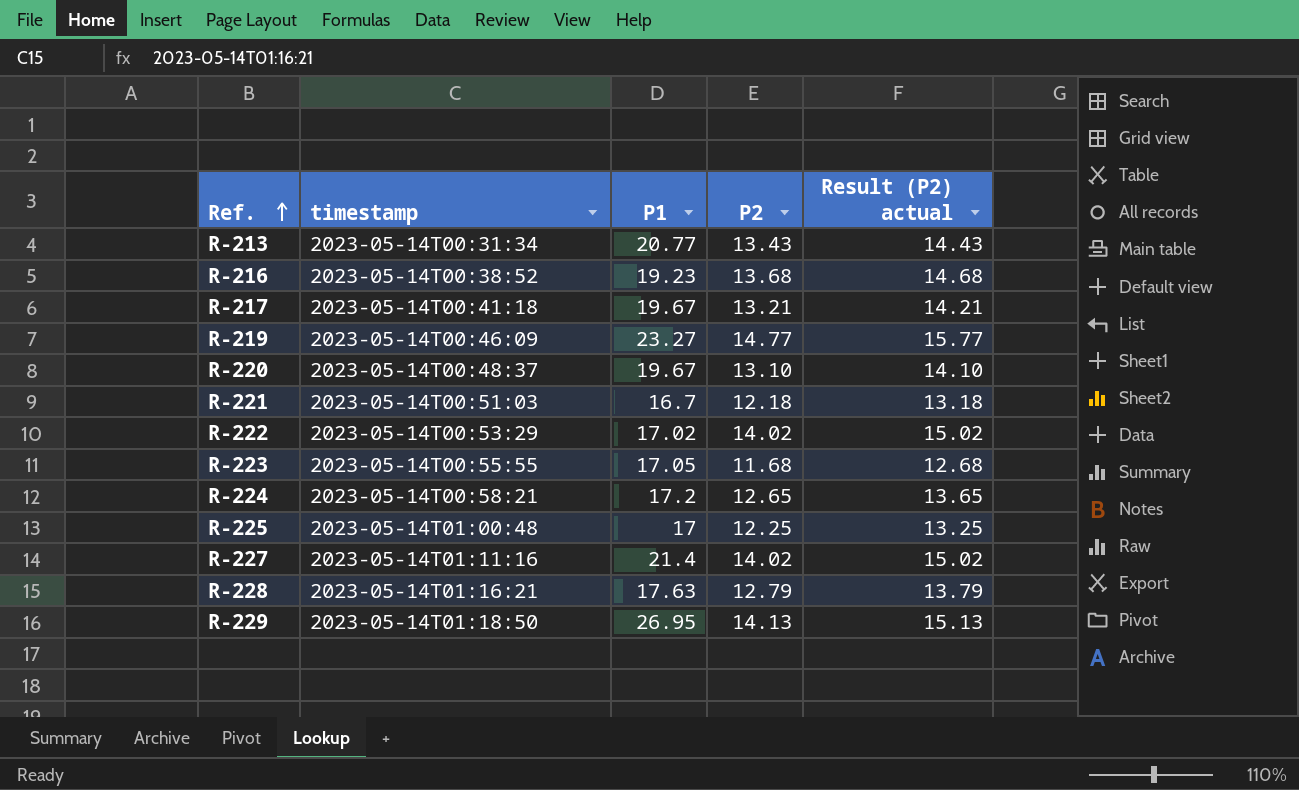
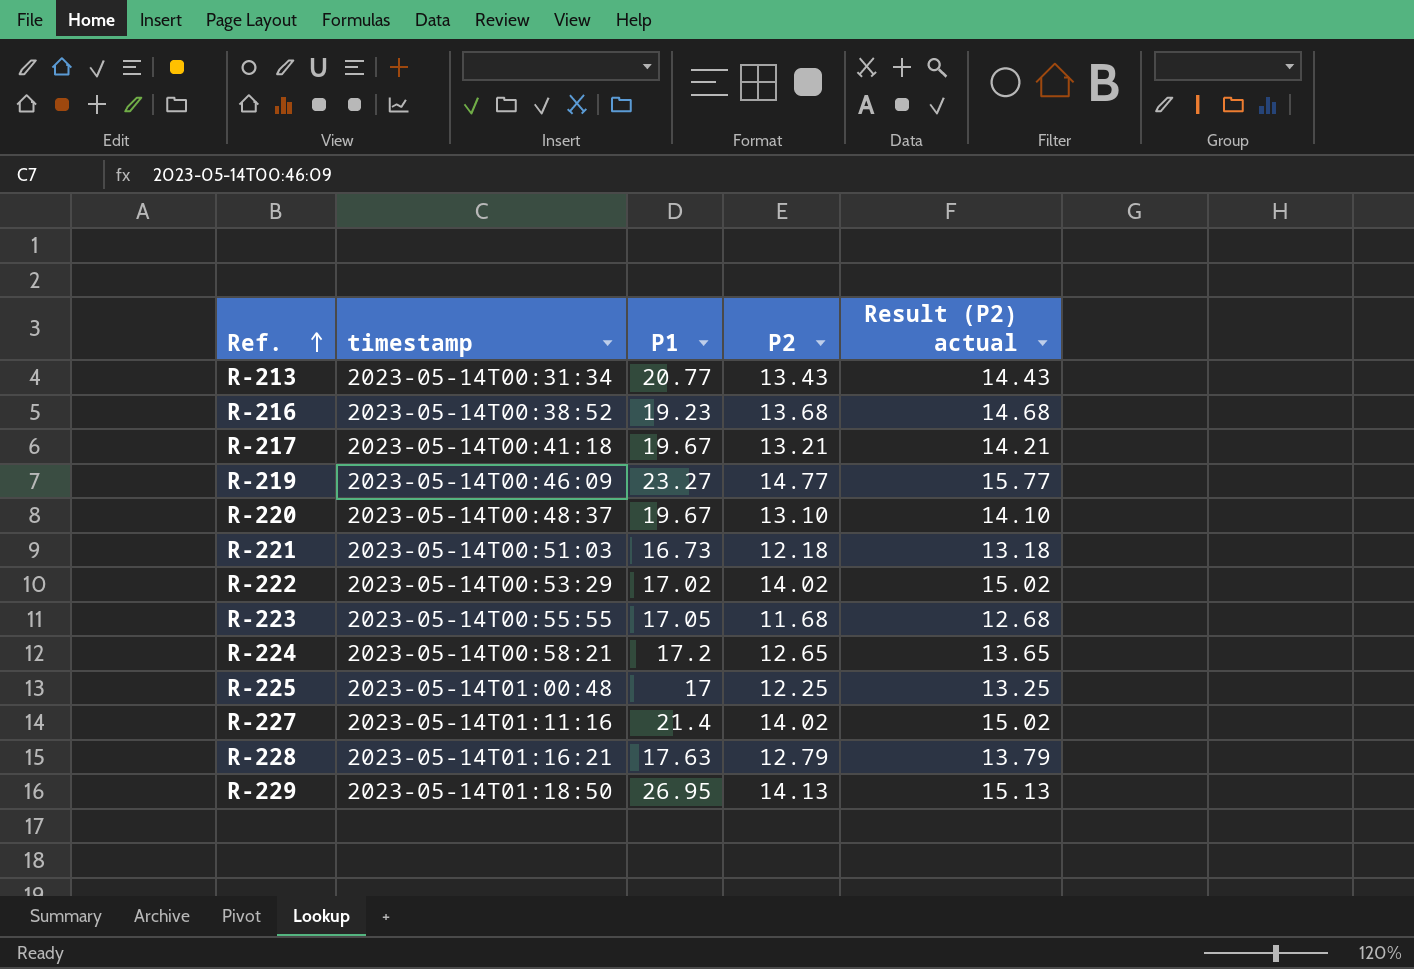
R-221 | P1: 16.7 -> 16.73

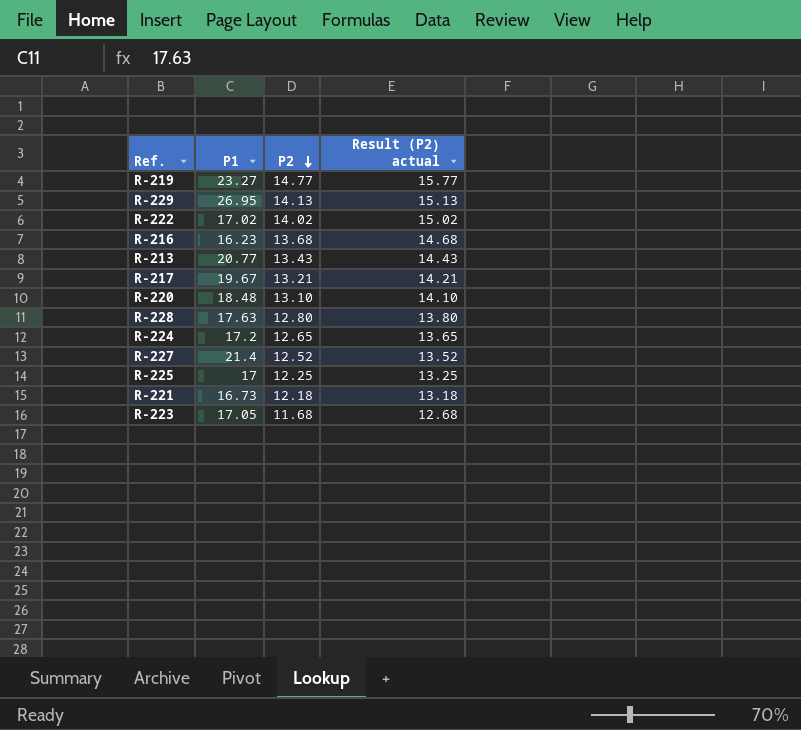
row order: Ref. ascending -> P2 descending
column timestamp | position: 2 -> none
R-216 | P1: 19.23 -> 16.23
R-220 | P1: 19.67 -> 18.48
R-228 | P2: 12.79 -> 12.80
R-228 | Result (P2) actual: 13.79 -> 13.80
R-227 | P2: 14.02 -> 12.52
R-227 | Result (P2) actual: 15.02 -> 13.52

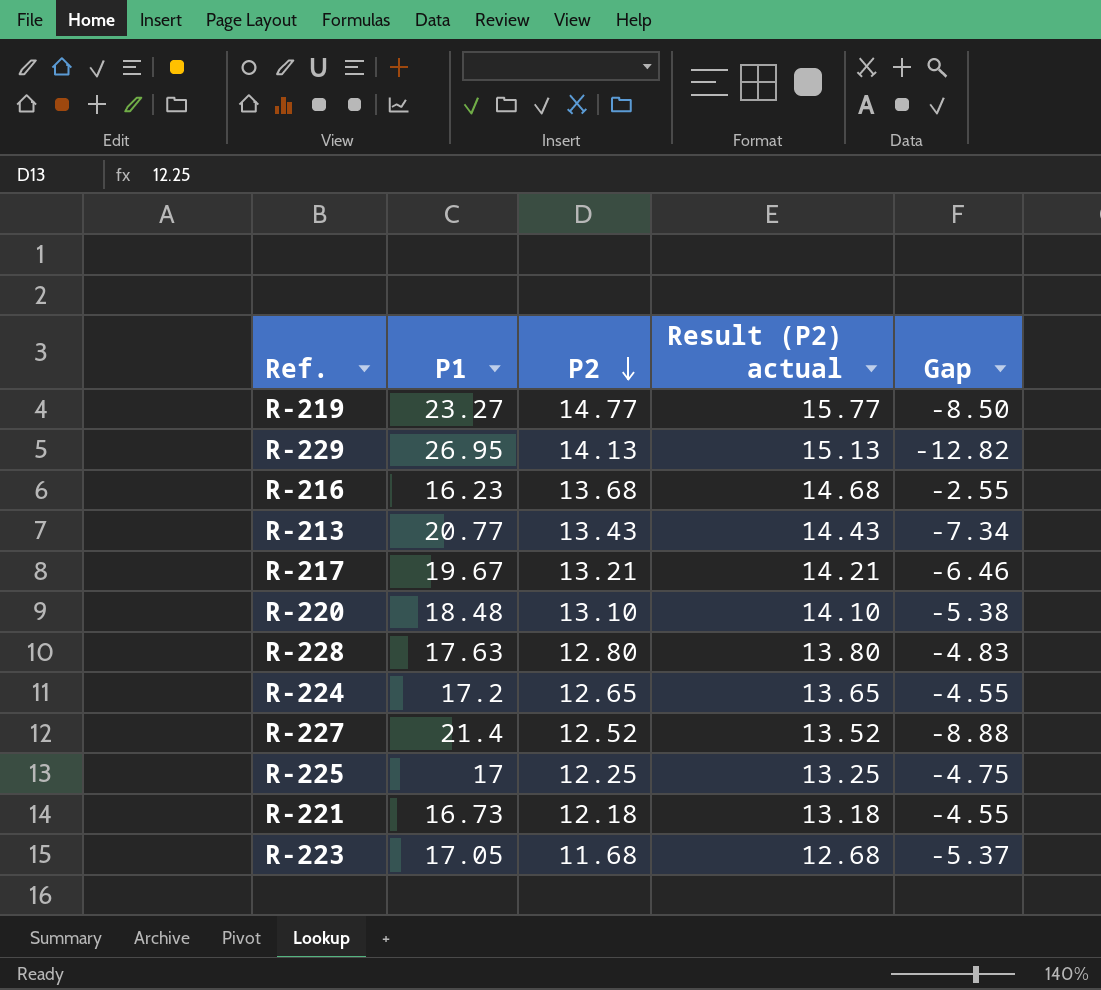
column Gap | formula: none -> [P2] - [P1]
row R-222: 17.02 | 14.02 | 15.02 -> none

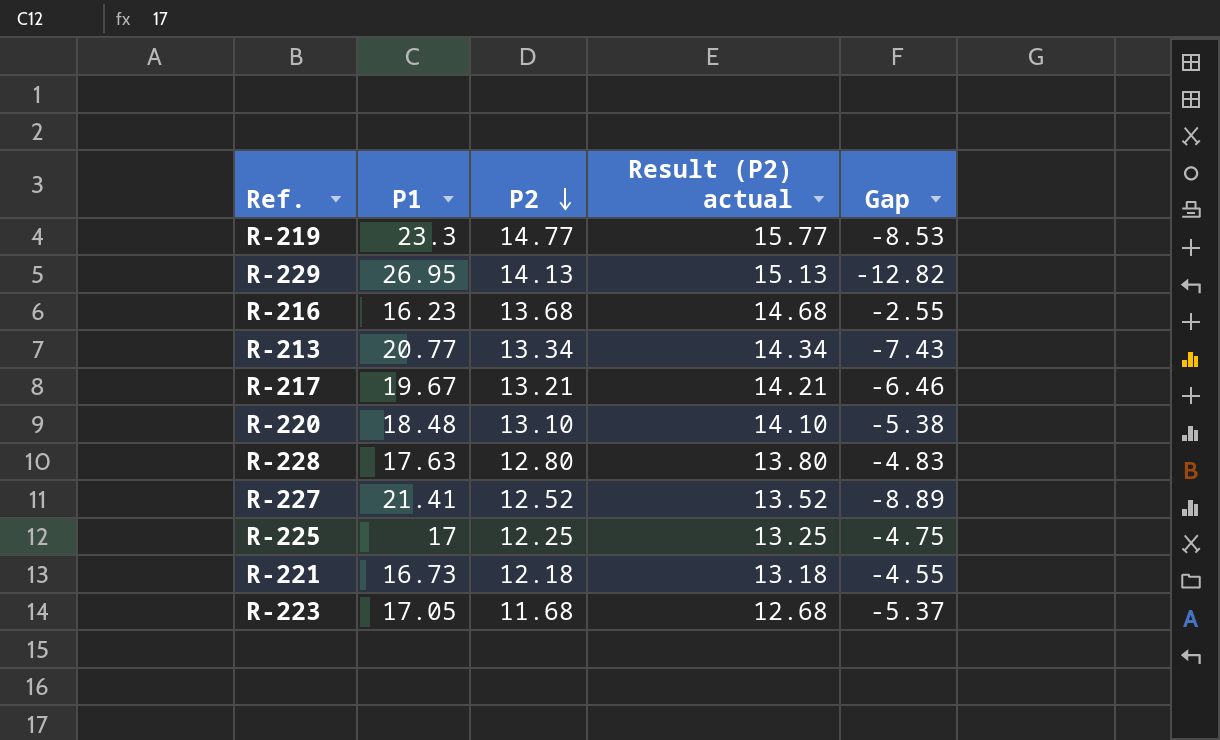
row R-224: 17.2 | 12.65 | 13.65 | -4.55 -> none
R-219 | P1: 23.27 -> 23.3
R-219 | Gap: -8.50 -> -8.53
R-213 | P2: 13.43 -> 13.34
R-213 | Result (P2) actual: 14.43 -> 14.34
R-213 | Gap: -7.34 -> -7.43
R-227 | P1: 21.4 -> 21.41
R-227 | Gap: -8.88 -> -8.89

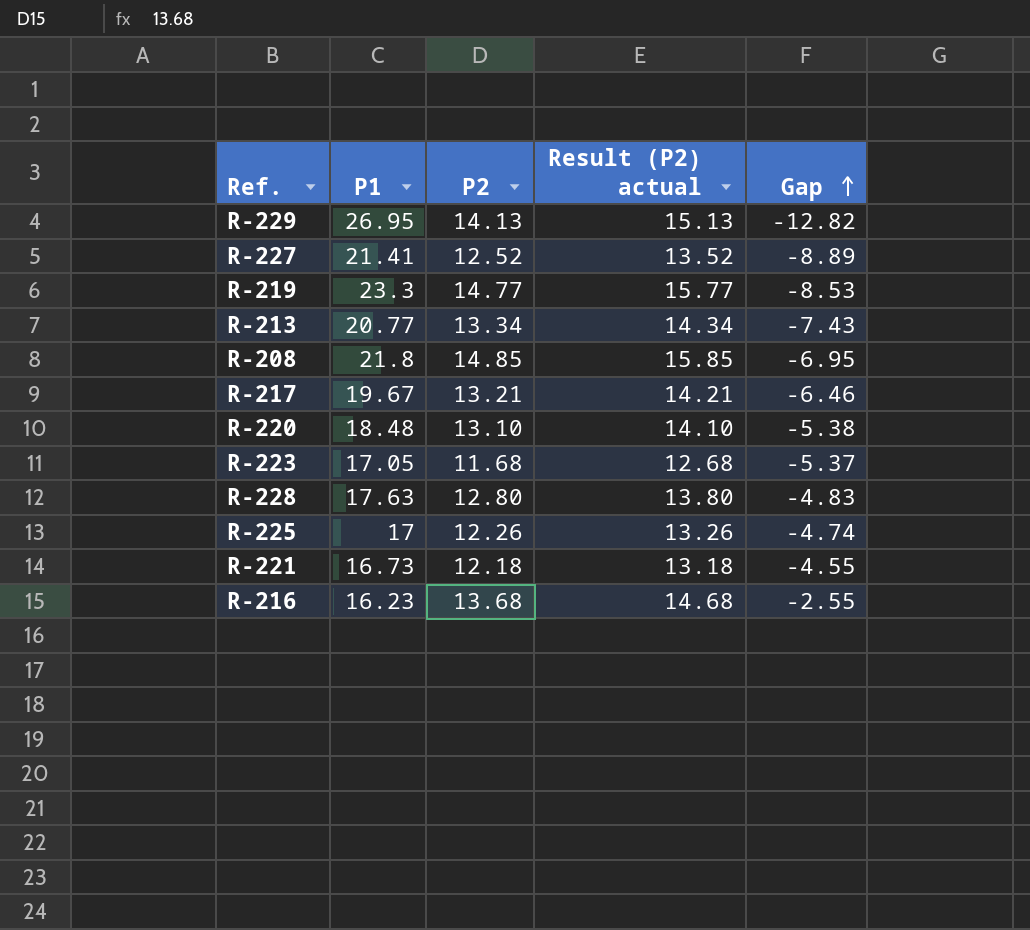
row order: P2 descending -> Gap ascending
row R-208: none -> 21.8 | 14.85 | 15.85 | -6.95
R-225 | P2: 12.25 -> 12.26
R-225 | Result (P2) actual: 13.25 -> 13.26
R-225 | Gap: -4.75 -> -4.74

